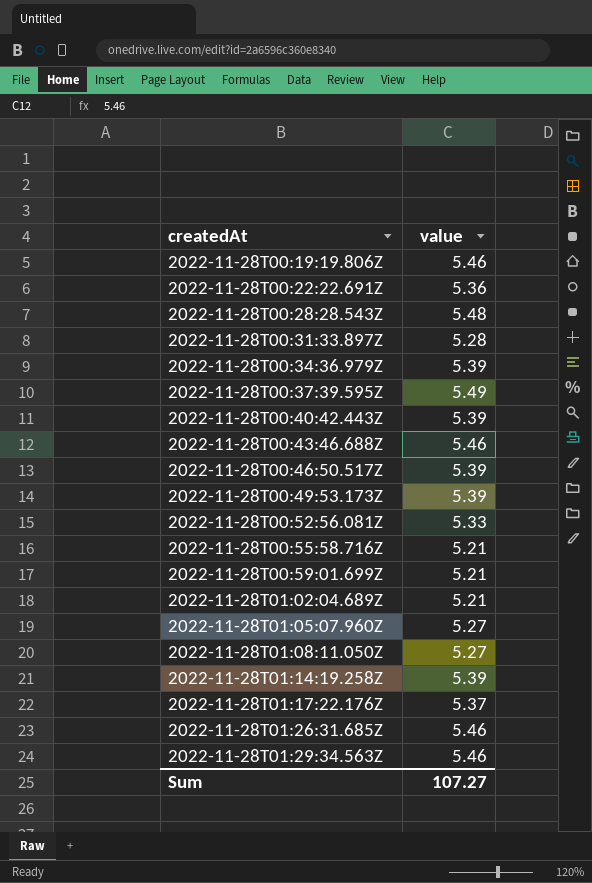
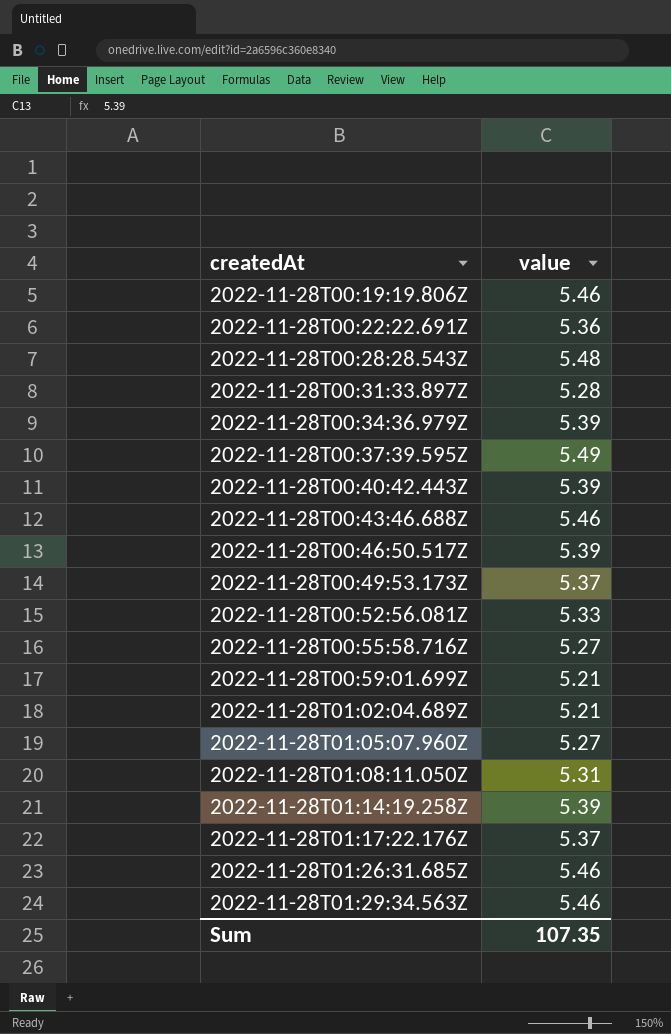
2022-11-28T00:49:53.173Z | value: 5.39 -> 5.37
2022-11-28T00:55:58.716Z | value: 5.21 -> 5.27
2022-11-28T01:08:11.050Z | value: 5.27 -> 5.31
Sum | value: 107.27 -> 107.35

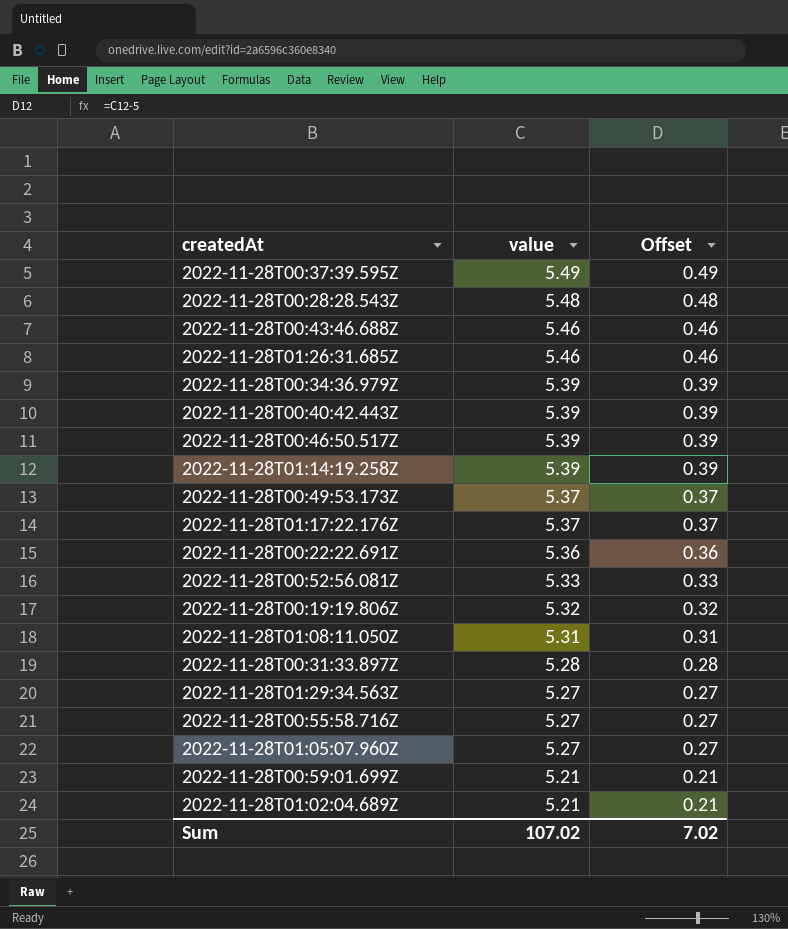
row order: createdAt ascending -> value descending
column Offset | formula: none -> [value] - 5
2022-11-28T00:19:19.806Z | value: 5.46 -> 5.32
2022-11-28T01:29:34.563Z | value: 5.46 -> 5.27
Sum | value: 107.35 -> 107.02

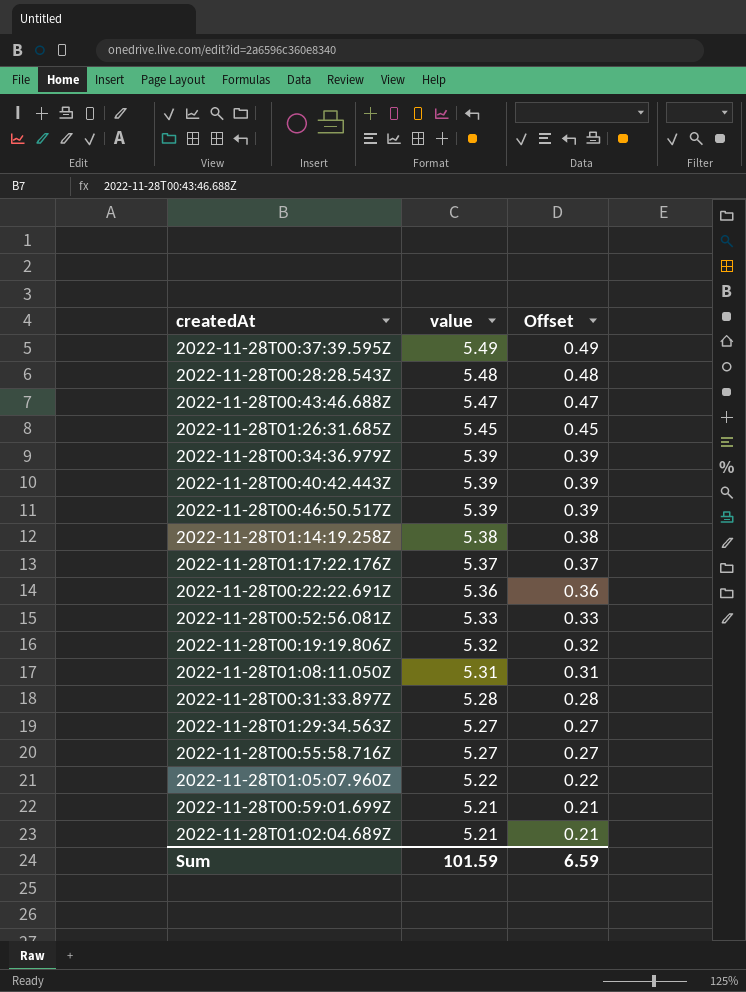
row 2022-11-28T00:49:53.173Z: 5.37 | 0.37 -> none
2022-11-28T00:43:46.688Z | value: 5.46 -> 5.47
2022-11-28T00:43:46.688Z | Offset: 0.46 -> 0.47
2022-11-28T01:26:31.685Z | value: 5.46 -> 5.45
2022-11-28T01:26:31.685Z | Offset: 0.46 -> 0.45
2022-11-28T01:14:19.258Z | value: 5.39 -> 5.38
2022-11-28T01:14:19.258Z | Offset: 0.39 -> 0.38
2022-11-28T01:05:07.960Z | value: 5.27 -> 5.22
2022-11-28T01:05:07.960Z | Offset: 0.27 -> 0.22
Sum | value: 107.02 -> 101.59
Sum | Offset: 7.02 -> 6.59

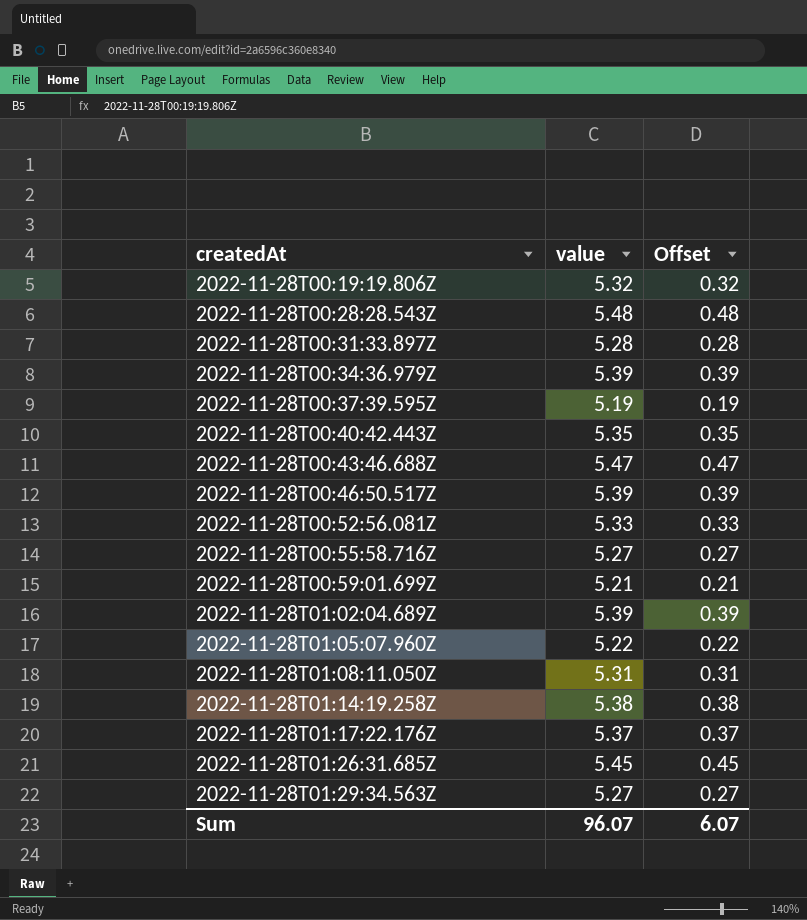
row order: value descending -> createdAt ascending
row 2022-11-28T00:22:22.691Z: 5.36 | 0.36 -> none
2022-11-28T00:37:39.595Z | value: 5.49 -> 5.19
2022-11-28T00:37:39.595Z | Offset: 0.49 -> 0.19
2022-11-28T00:40:42.443Z | value: 5.39 -> 5.35
2022-11-28T00:40:42.443Z | Offset: 0.39 -> 0.35
2022-11-28T01:02:04.689Z | value: 5.21 -> 5.39
2022-11-28T01:02:04.689Z | Offset: 0.21 -> 0.39
Sum | value: 101.59 -> 96.07
Sum | Offset: 6.59 -> 6.07

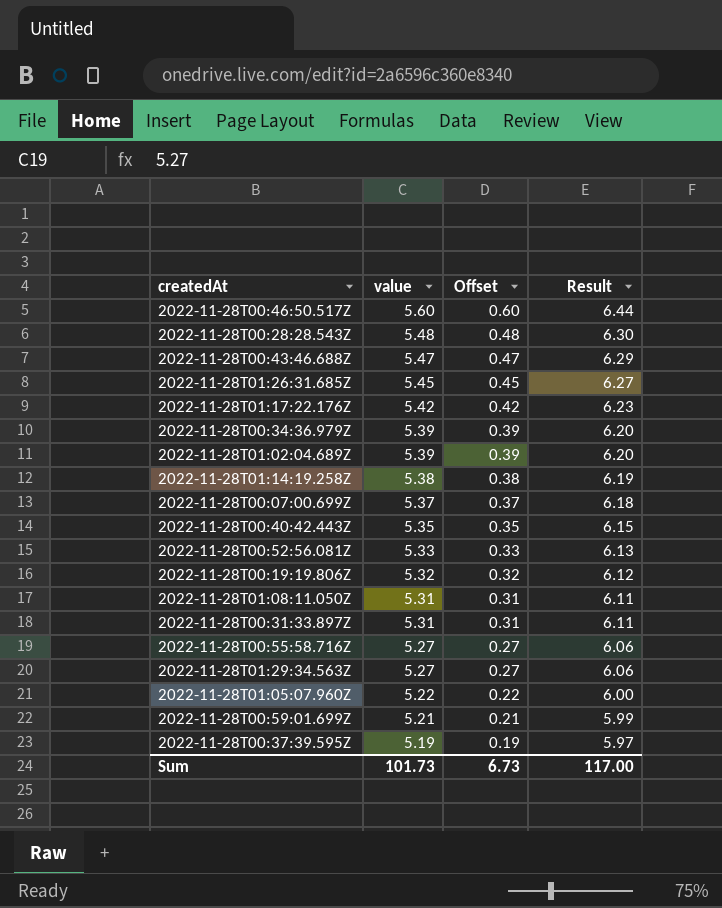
row order: createdAt ascending -> value descending
column Result | formula: none -> [value] * 1.15
2022-11-28T00:46:50.517Z | value: 5.39 -> 5.60
2022-11-28T00:46:50.517Z | Offset: 0.39 -> 0.60
2022-11-28T01:17:22.176Z | value: 5.37 -> 5.42
2022-11-28T01:17:22.176Z | Offset: 0.37 -> 0.42
row 2022-11-28T00:07:00.699Z: none -> 5.37 | 0.37 | 6.18
2022-11-28T00:31:33.897Z | value: 5.28 -> 5.31
2022-11-28T00:31:33.897Z | Offset: 0.28 -> 0.31
Sum | value: 96.07 -> 101.73
Sum | Offset: 6.07 -> 6.73

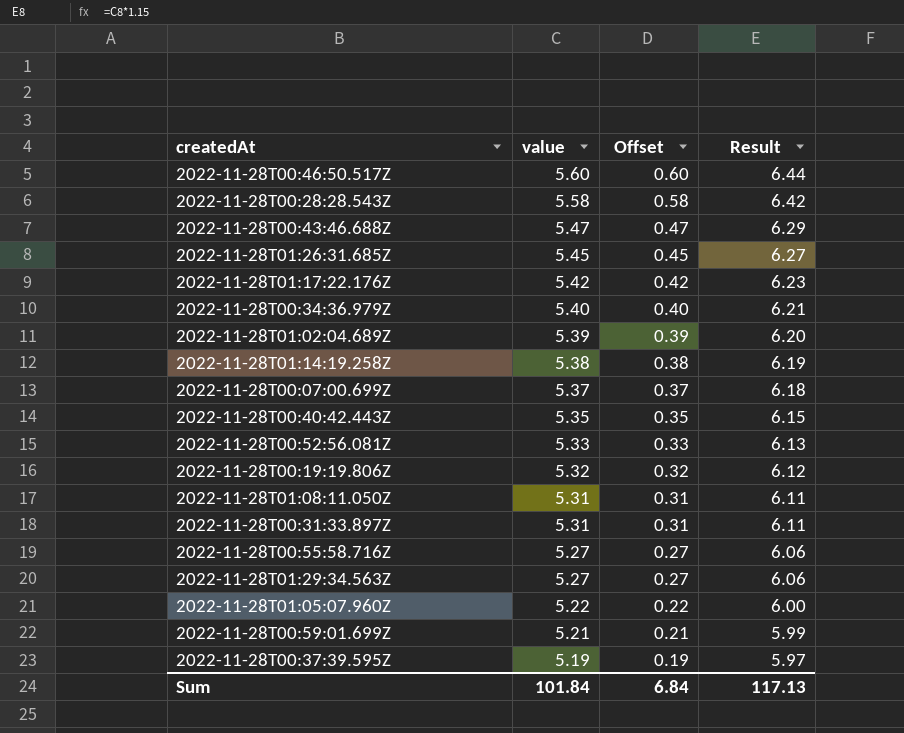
2022-11-28T00:28:28.543Z | value: 5.48 -> 5.58
2022-11-28T00:28:28.543Z | Offset: 0.48 -> 0.58
2022-11-28T00:28:28.543Z | Result: 6.30 -> 6.42
2022-11-28T00:34:36.979Z | value: 5.39 -> 5.40
2022-11-28T00:34:36.979Z | Offset: 0.39 -> 0.40
2022-11-28T00:34:36.979Z | Result: 6.20 -> 6.21
Sum | value: 101.73 -> 101.84
Sum | Offset: 6.73 -> 6.84
Sum | Result: 117.00 -> 117.13

